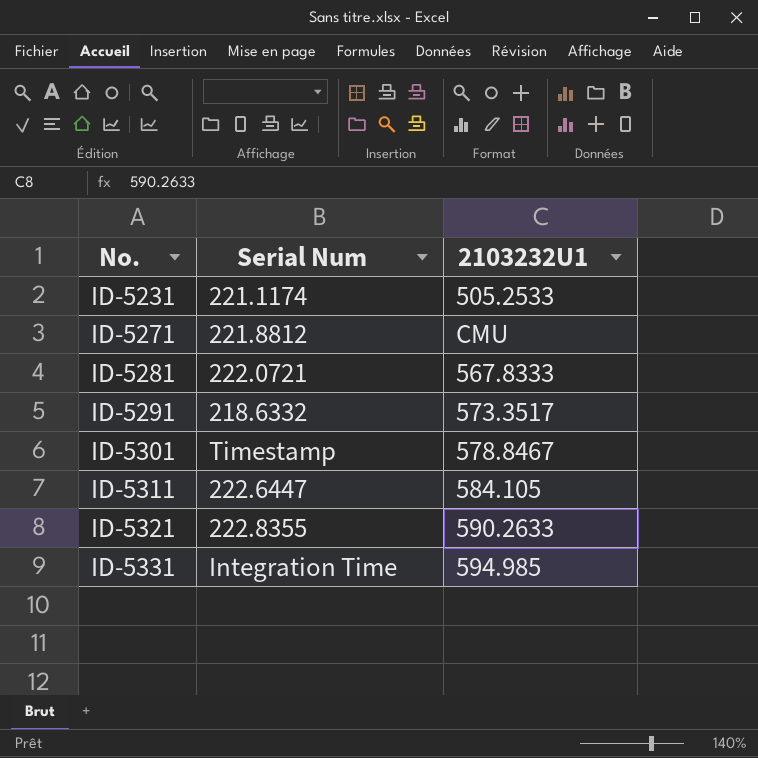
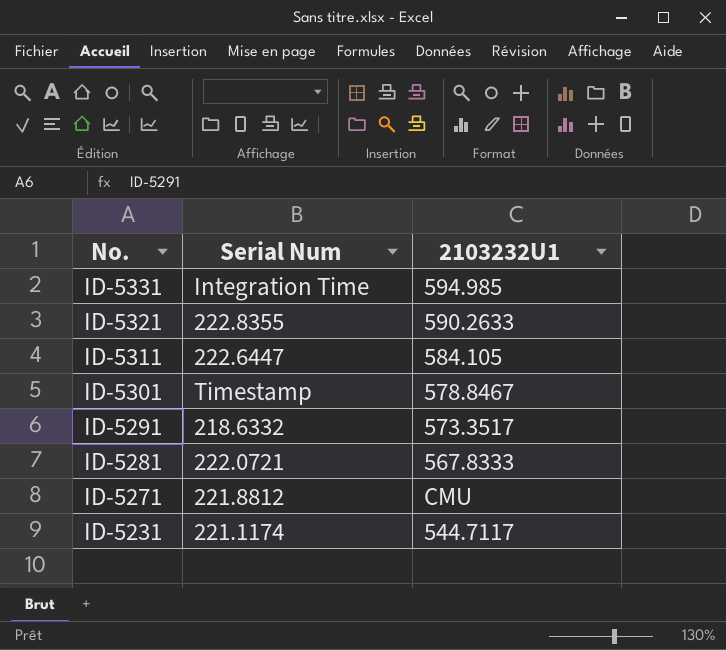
row order: No. ascending -> No. descending
ID-5231 | 2103232U1: 505.2533 -> 544.7117

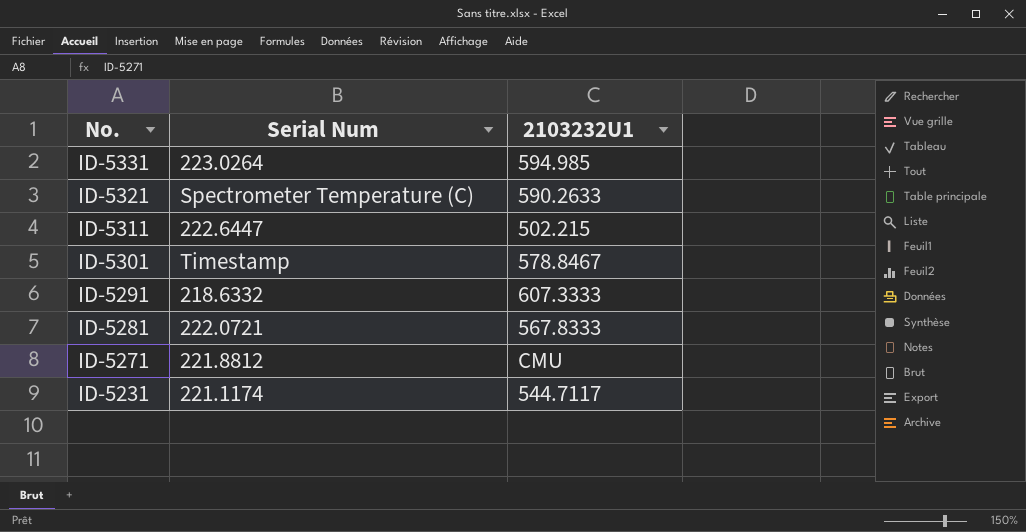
ID-5331 | Serial Num: Integration Time -> 223.0264
ID-5321 | Serial Num: 222.8355 -> Spectrometer Temperature (C)
ID-5311 | 2103232U1: 584.105 -> 502.215
ID-5291 | 2103232U1: 573.3517 -> 607.3333

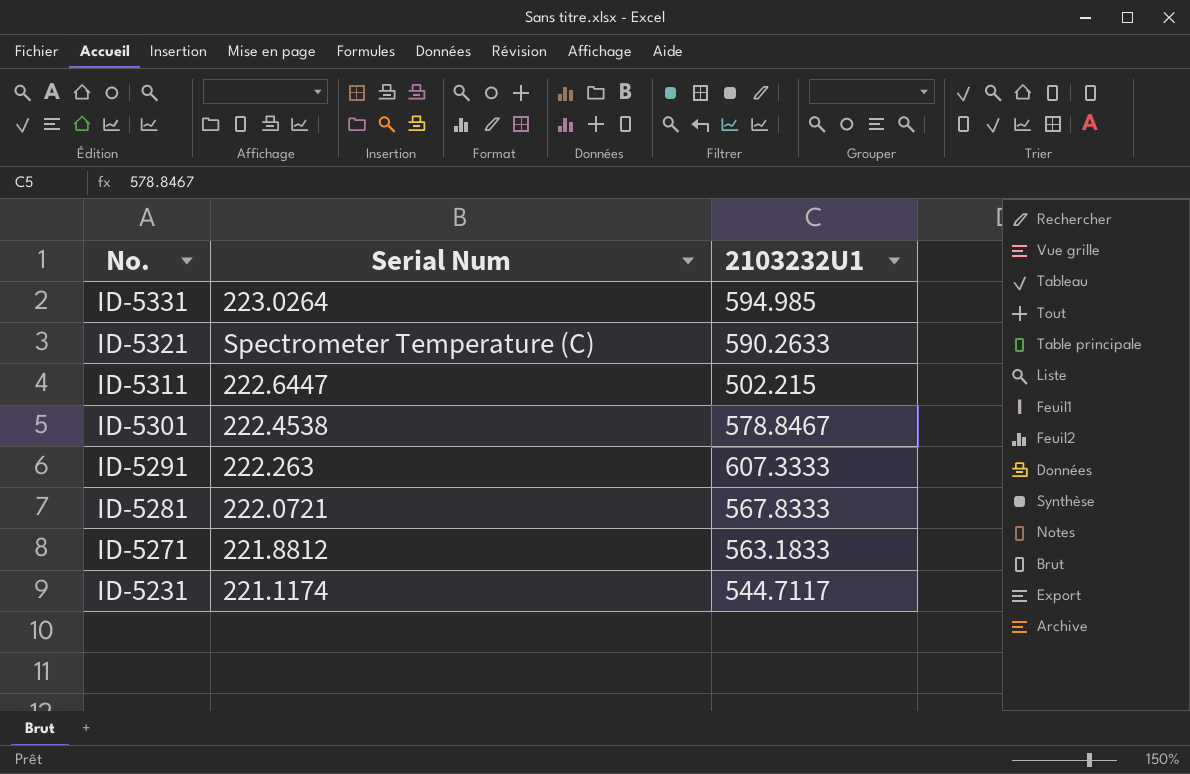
ID-5301 | Serial Num: Timestamp -> 222.4538
ID-5291 | Serial Num: 218.6332 -> 222.263
ID-5271 | 2103232U1: CMU -> 563.1833

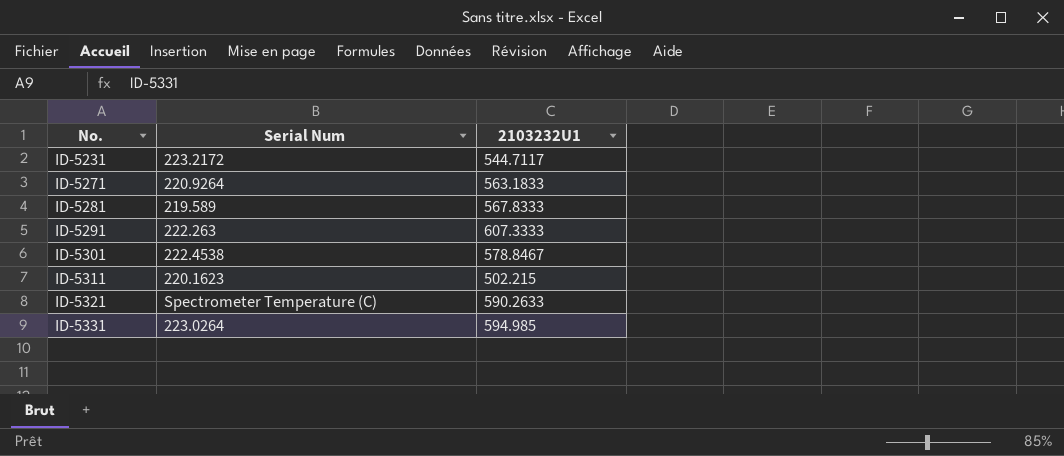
row order: No. descending -> No. ascending
ID-5231 | Serial Num: 221.1174 -> 223.2172
ID-5271 | Serial Num: 221.8812 -> 220.9264
ID-5281 | Serial Num: 222.0721 -> 219.589
ID-5311 | Serial Num: 222.6447 -> 220.1623

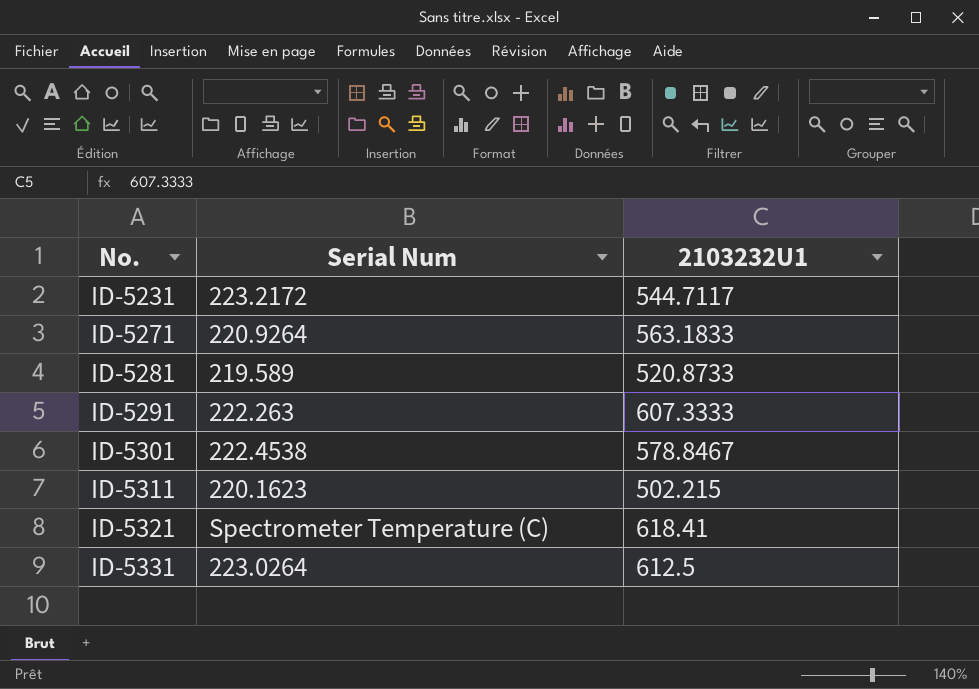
ID-5281 | 2103232U1: 567.8333 -> 520.8733
ID-5321 | 2103232U1: 590.2633 -> 618.41
ID-5331 | 2103232U1: 594.985 -> 612.5

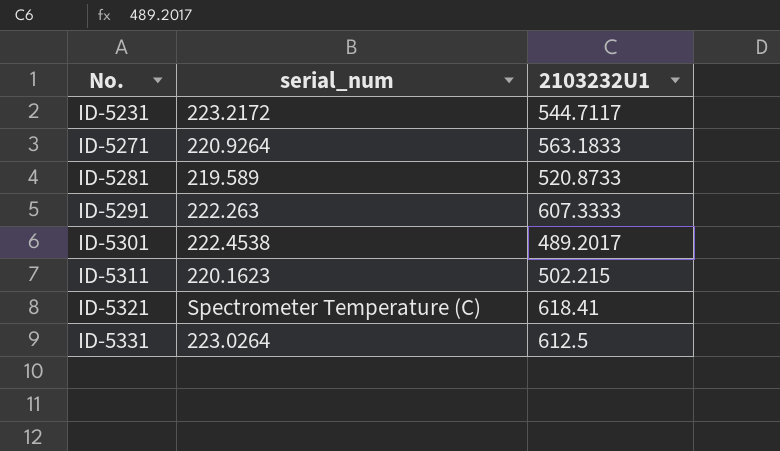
column name: Serial Num -> serial_num
ID-5301 | 2103232U1: 578.8467 -> 489.2017

